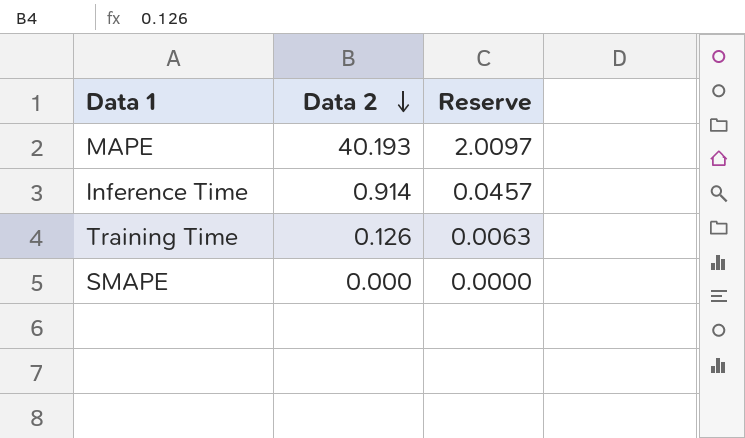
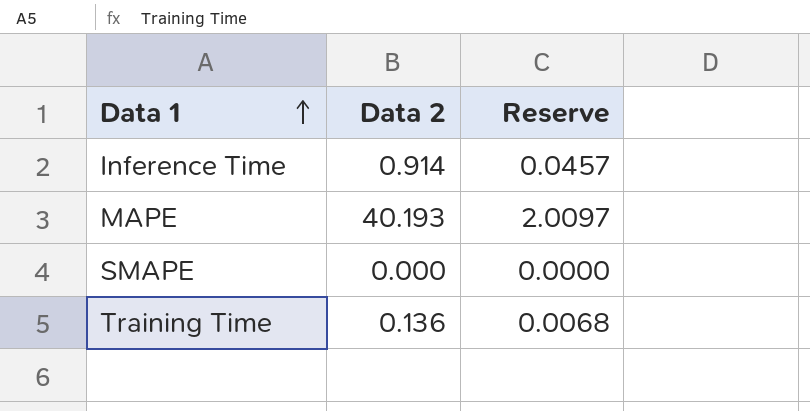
row order: Data 2 descending -> Data 1 ascending
Training Time | Data 2: 0.126 -> 0.136
Training Time | Reserve: 0.0063 -> 0.0068

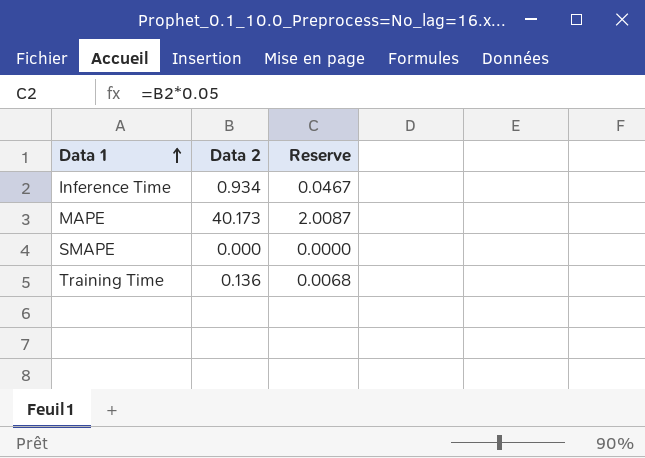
Inference Time | Data 2: 0.914 -> 0.934
Inference Time | Reserve: 0.0457 -> 0.0467
MAPE | Data 2: 40.193 -> 40.173
MAPE | Reserve: 2.0097 -> 2.0087

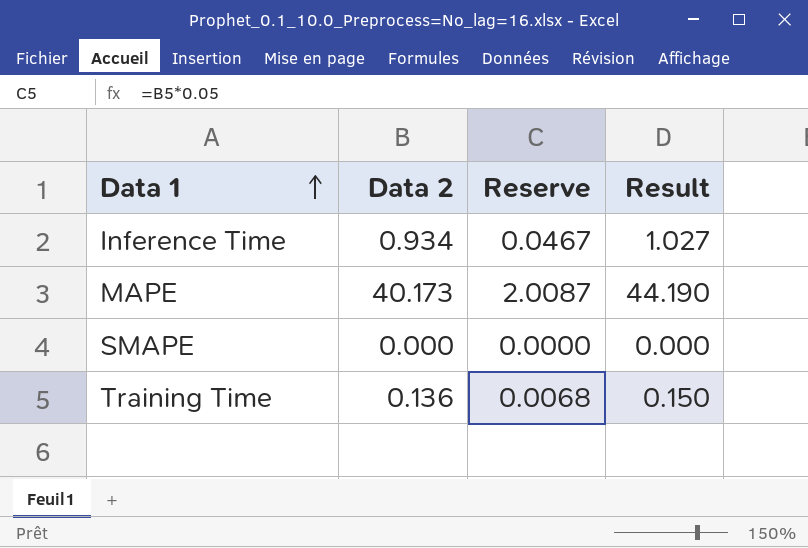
column Result | formula: none -> [Data 2] * 1.1

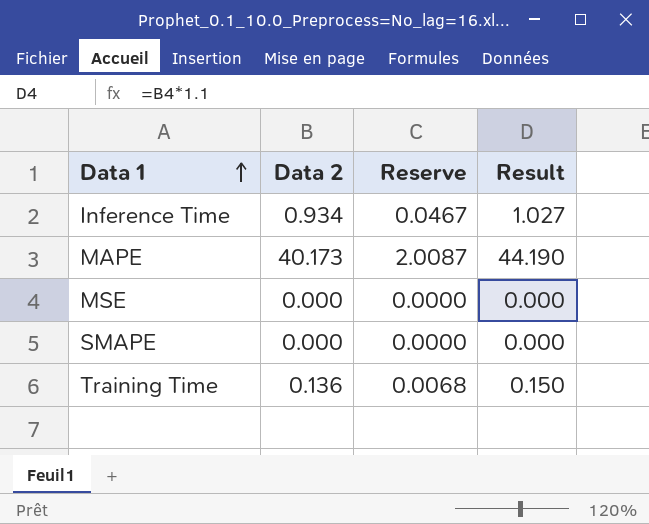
row MSE: none -> 0.000 | 0.0000 | 0.000

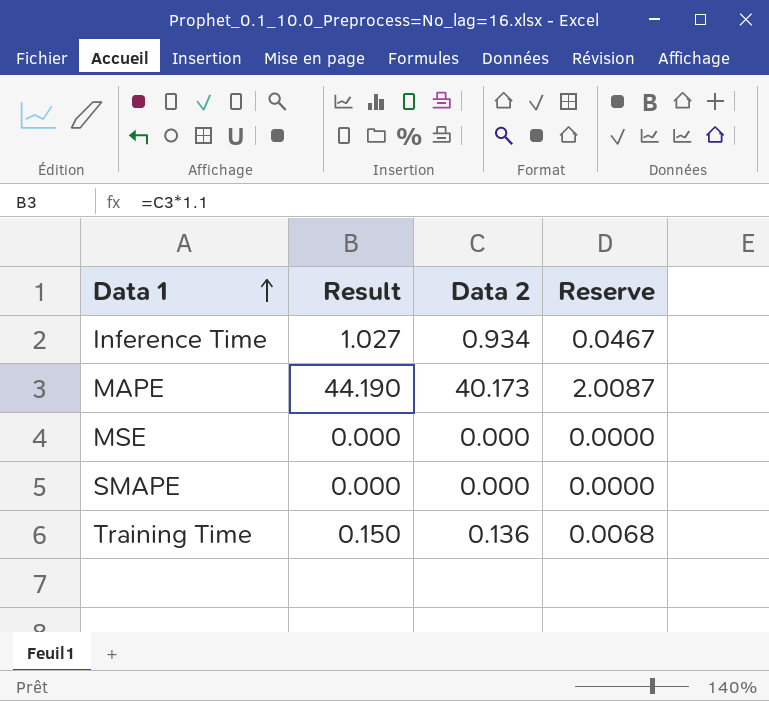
column Result | position: 4 -> 2

